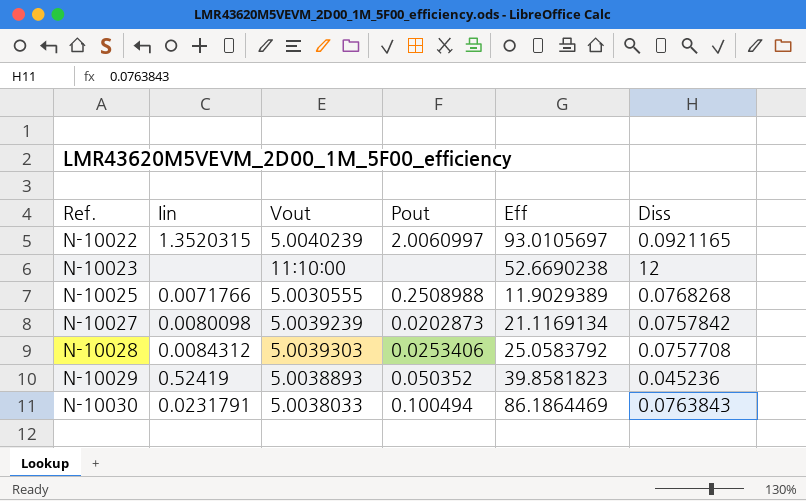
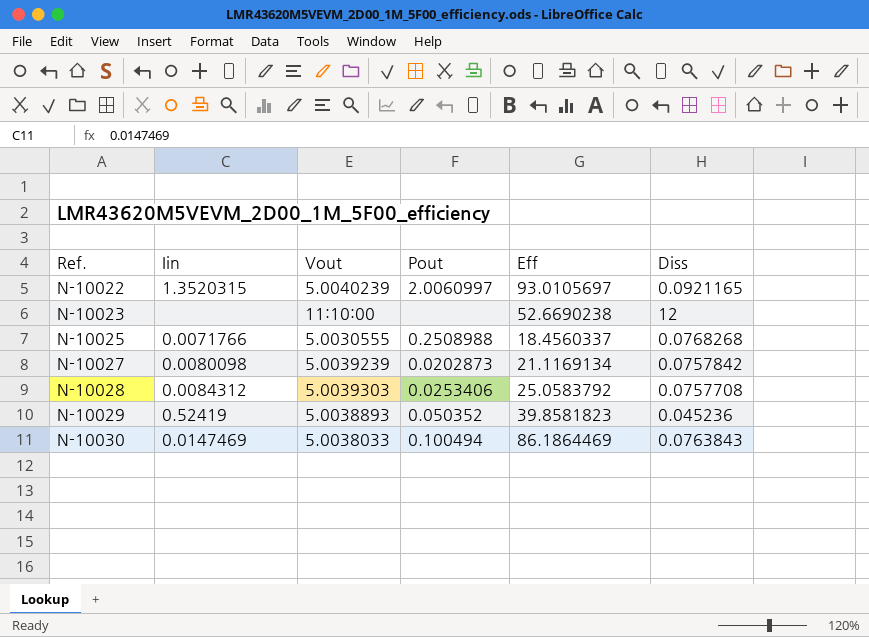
N-10025 | Eff: 11.9029389 -> 18.4560337
N-10030 | Iin: 0.0231791 -> 0.0147469

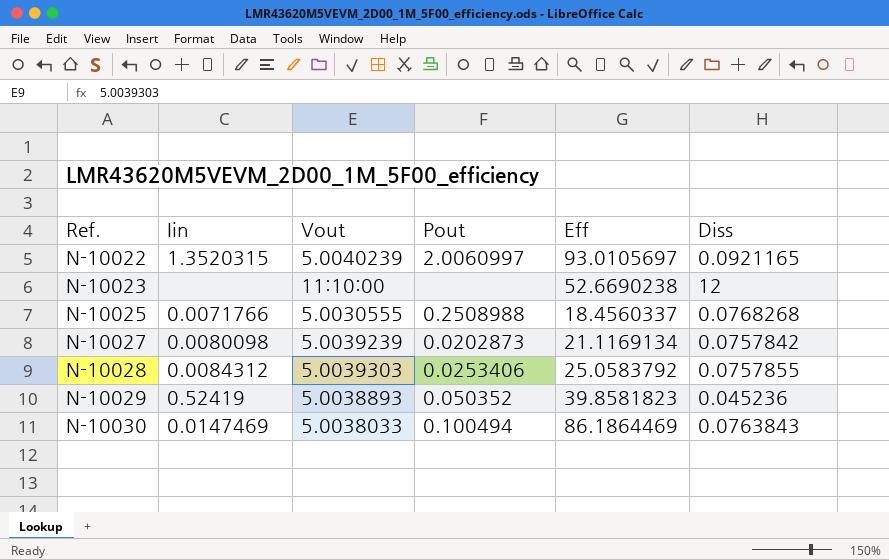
N-10028 | Diss: 0.0757708 -> 0.0757855

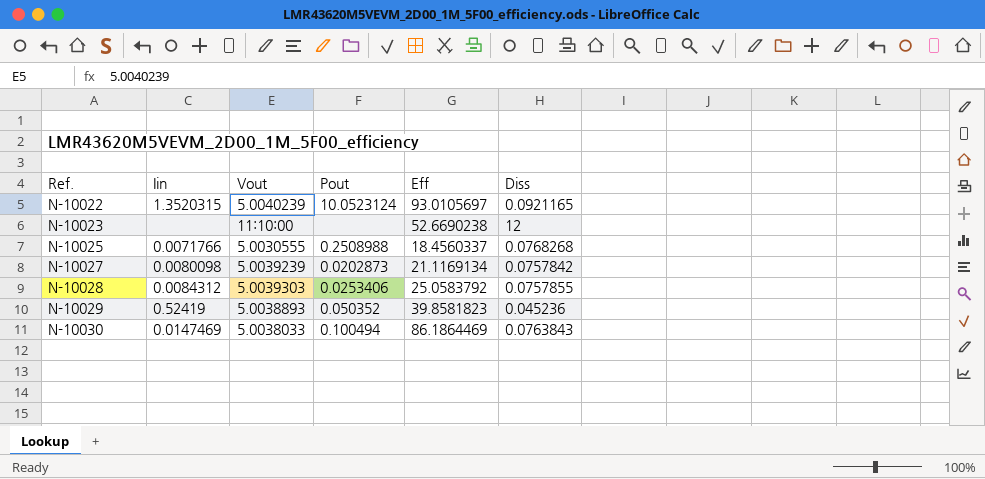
N-10022 | Pout: 2.0060997 -> 10.0523124

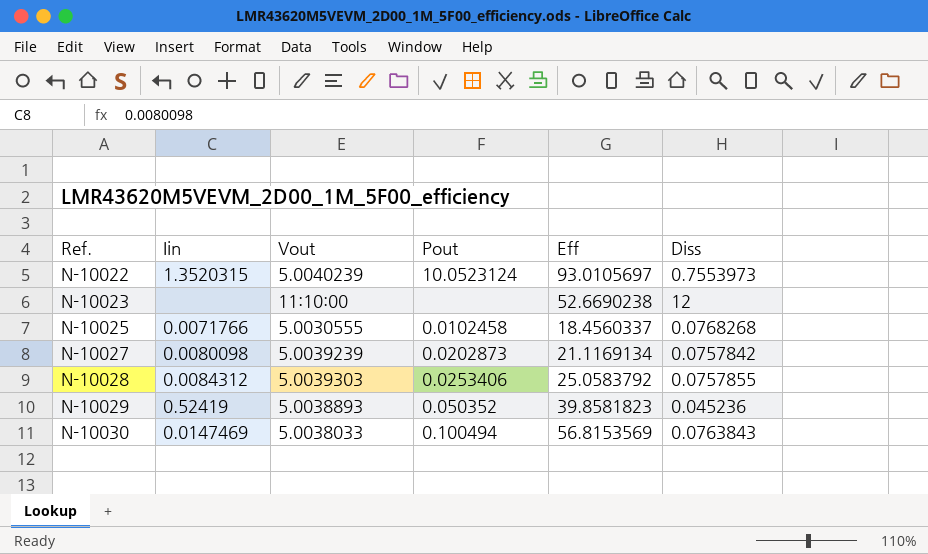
N-10022 | Diss: 0.0921165 -> 0.7553973
N-10025 | Pout: 0.2508988 -> 0.0102458
N-10030 | Eff: 86.1864469 -> 56.8153569

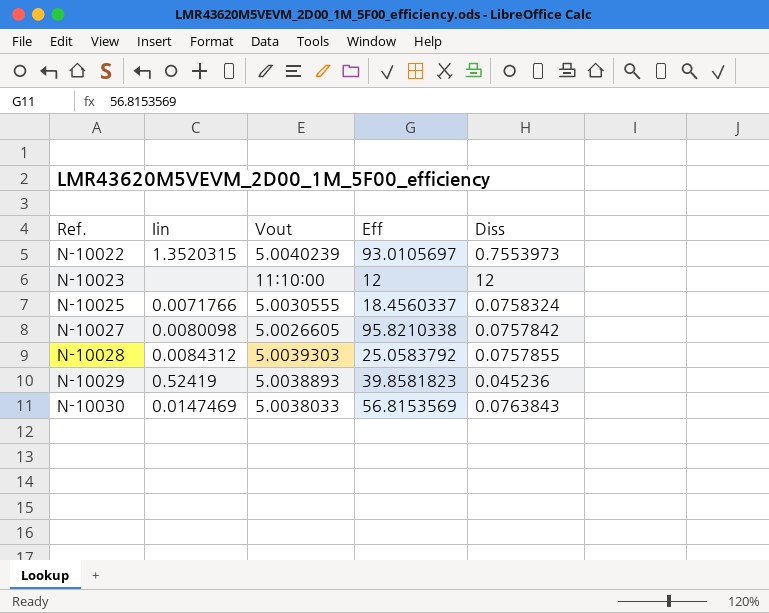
column Pout | position: 4 -> none
N-10023 | Eff: 52.6690238 -> 12
N-10025 | Diss: 0.0768268 -> 0.0758324
N-10027 | Vout: 5.0039239 -> 5.0026605
N-10027 | Eff: 21.1169134 -> 95.8210338

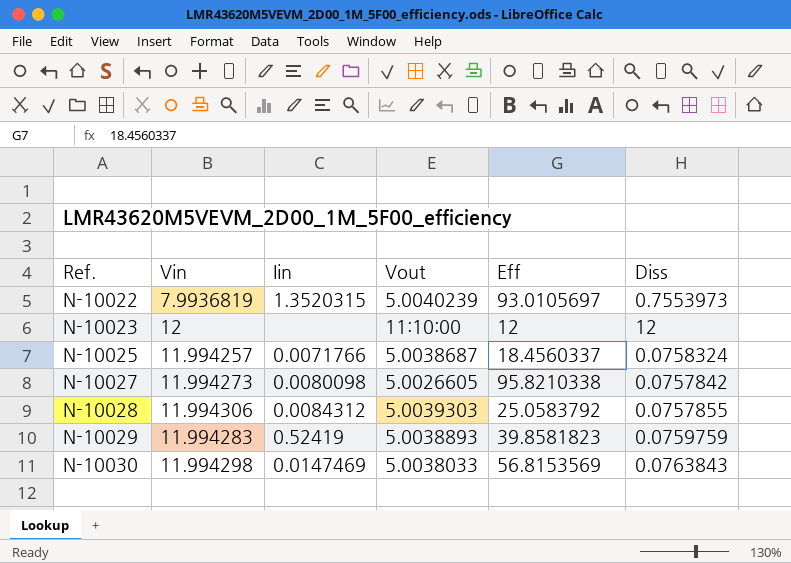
column Vin | position: none -> 2
N-10025 | Vout: 5.0030555 -> 5.0038687
N-10029 | Diss: 0.045236 -> 0.0759759

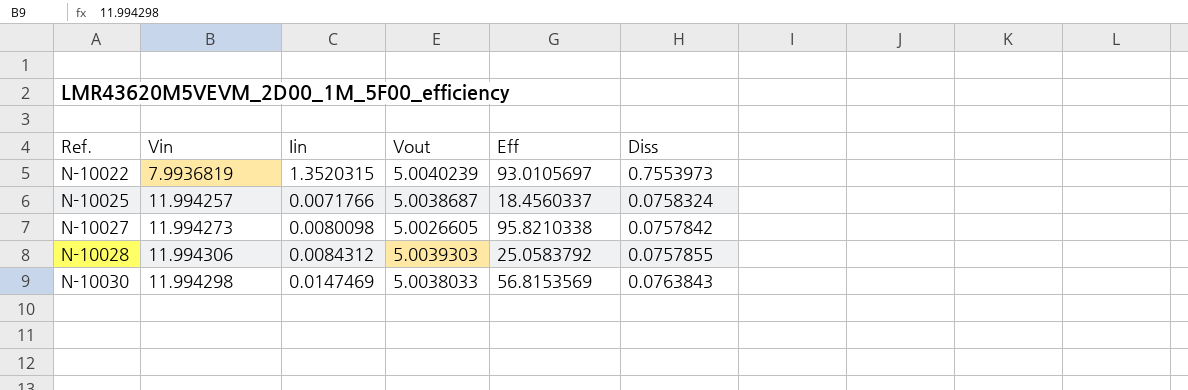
row N-10023: 12 | none | 11:10:00 | 12 | 12 -> none
row N-10029: 11.994283 | 0.52419 | 5.0038893 | 39.8581823 | 0.0759759 -> none

